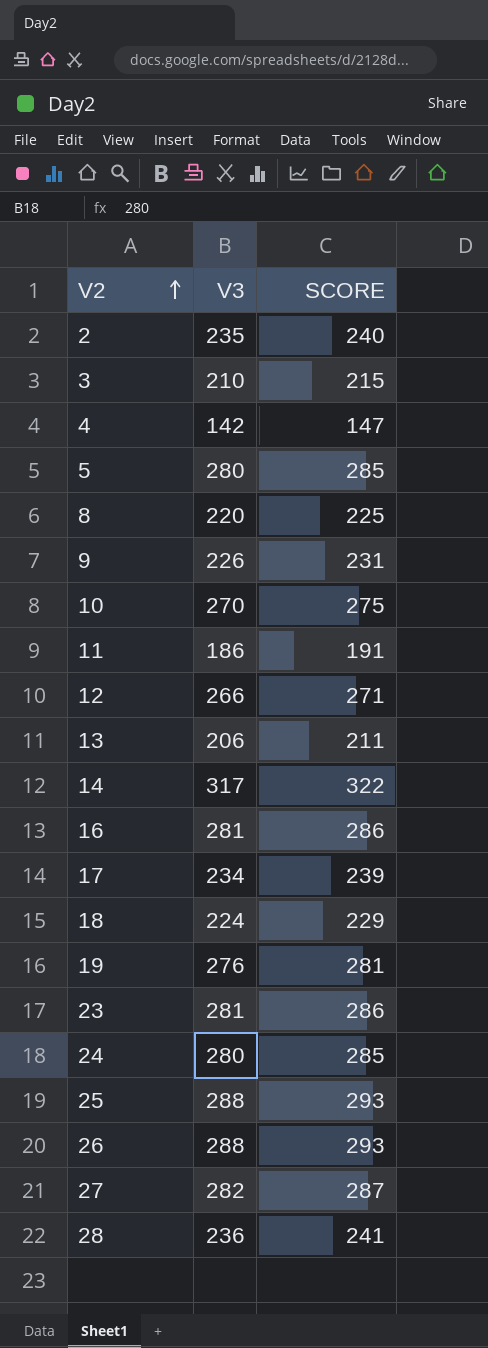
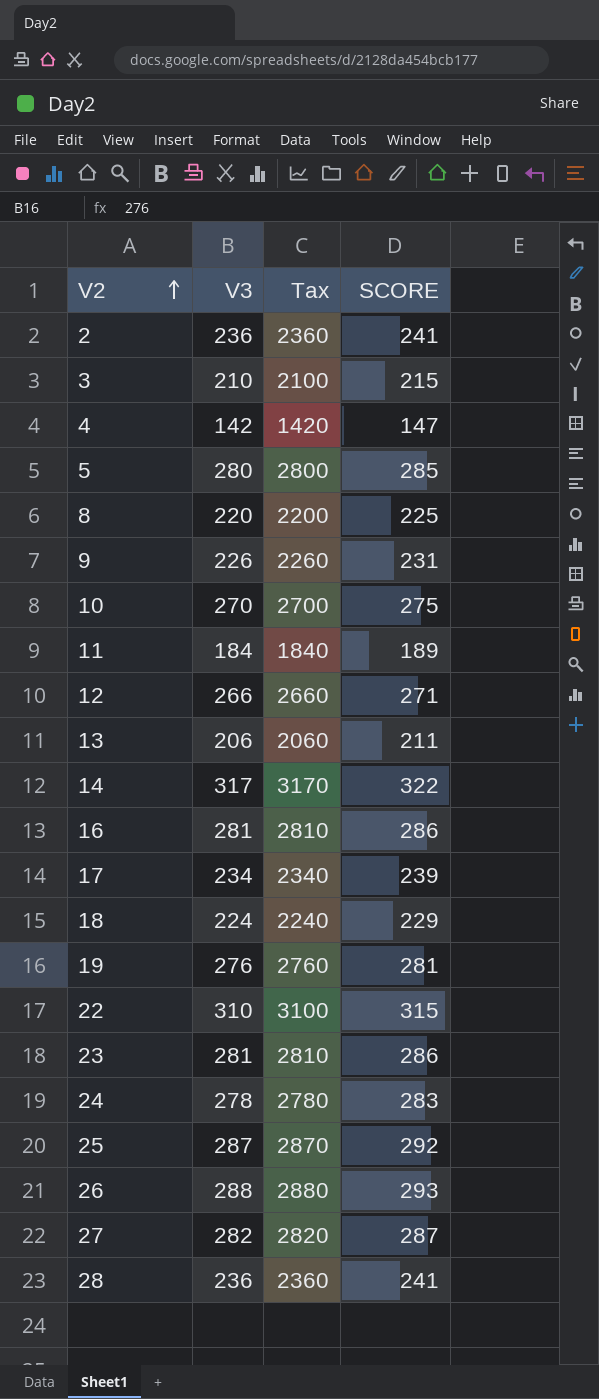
column Tax | formula: none -> [V3] * 10
2 | V3: 235 -> 236
2 | SCORE: 240 -> 241
11 | V3: 186 -> 184
11 | SCORE: 191 -> 189
row 22: none -> 310 | 3100 | 315
24 | V3: 280 -> 278
24 | SCORE: 285 -> 283
25 | V3: 288 -> 287
25 | SCORE: 293 -> 292

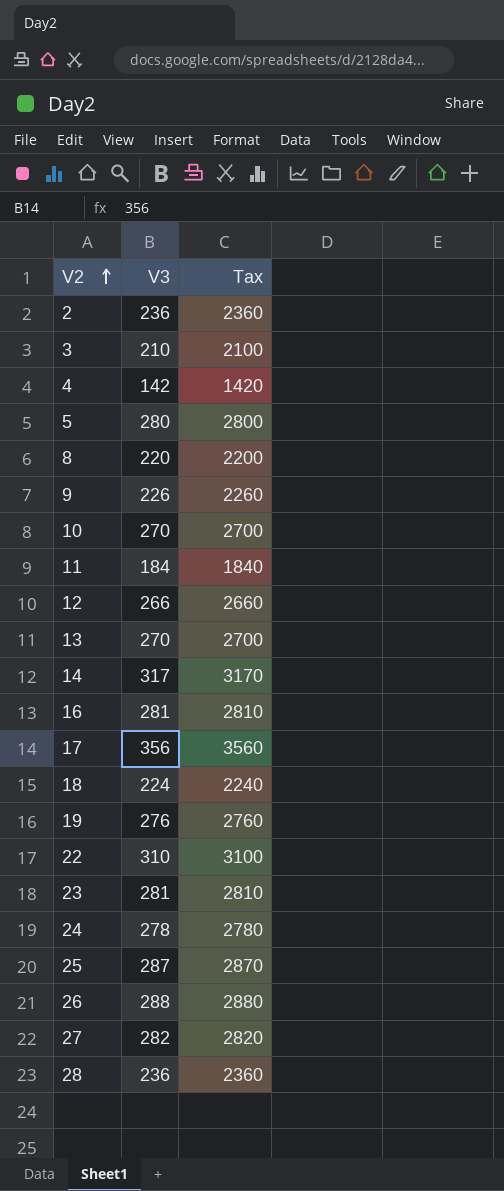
column SCORE | formula: [V3] + 5 -> none
13 | V3: 206 -> 270
13 | Tax: 2060 -> 2700
17 | V3: 234 -> 356
17 | Tax: 2340 -> 3560

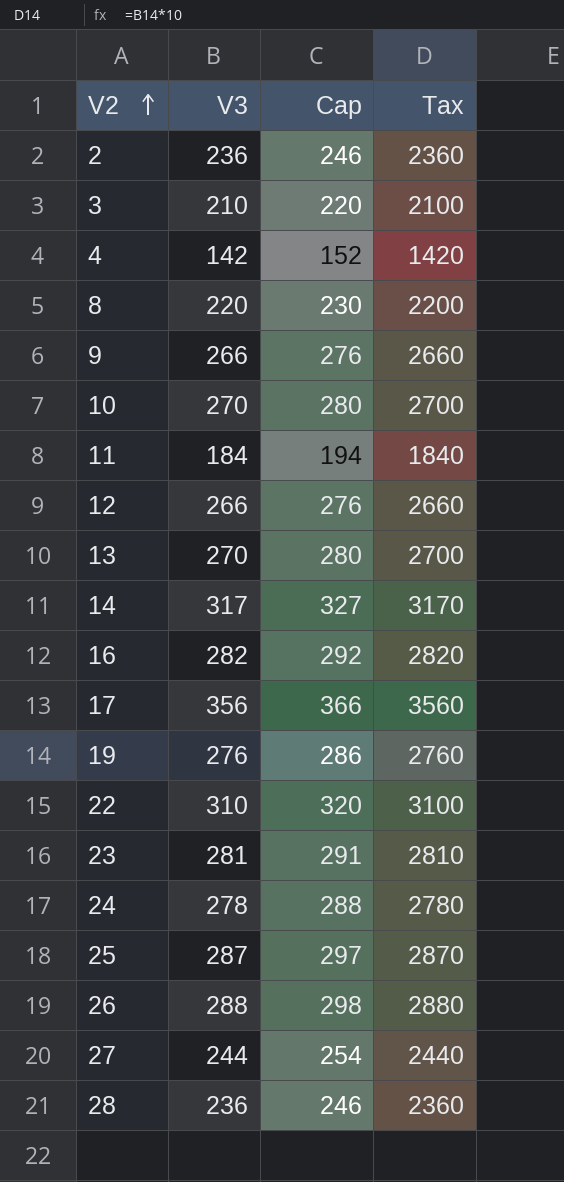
column Cap | formula: none -> [V3] + 10
row 5: 280 | 2800 -> none
row 18: 224 | 2240 -> none
9 | V3: 226 -> 266
9 | Tax: 2260 -> 2660
16 | V3: 281 -> 282
16 | Tax: 2810 -> 2820
27 | V3: 282 -> 244
27 | Tax: 2820 -> 2440

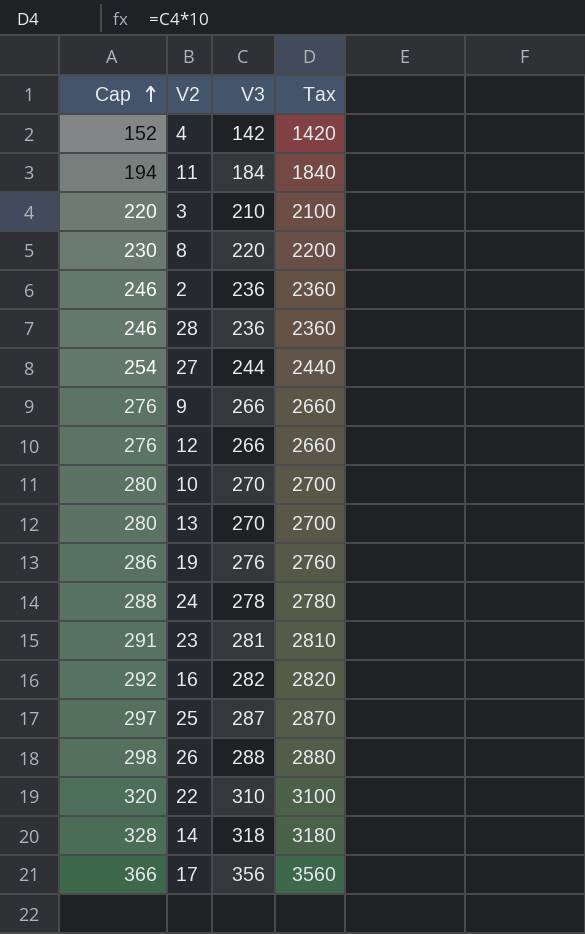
row order: V2 ascending -> Cap ascending
column Cap | position: 3 -> 1
14 | Cap: 327 -> 328
14 | V3: 317 -> 318
14 | Tax: 3170 -> 3180

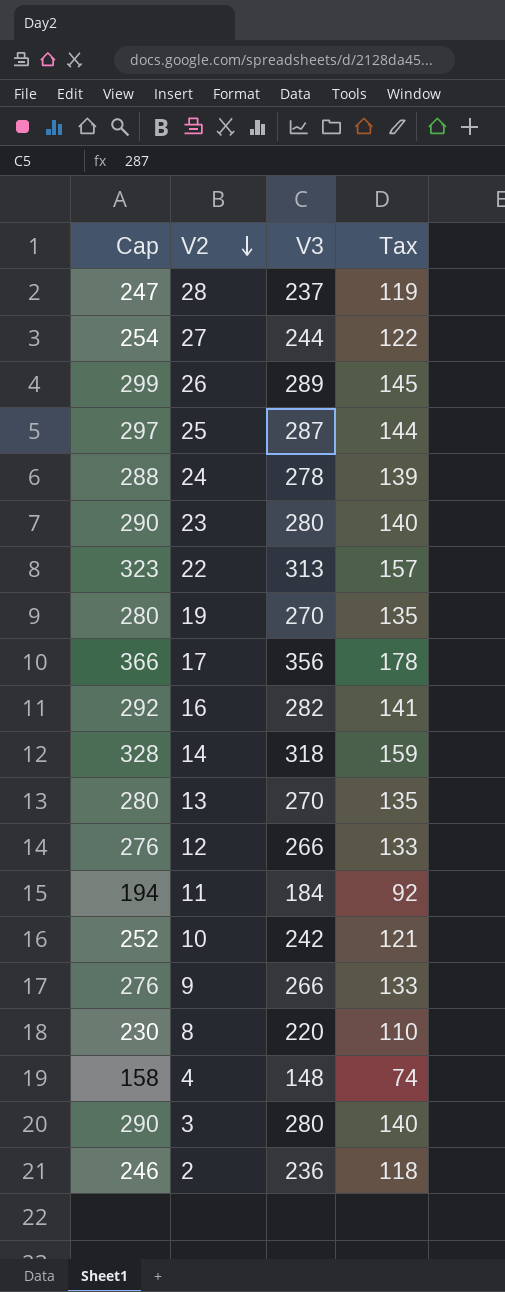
row order: Cap ascending -> V2 descending
column Tax | formula: [V3] * 10 -> [V3] * 0.5
28 | Cap: 246 -> 247
28 | V3: 236 -> 237
26 | Cap: 298 -> 299
26 | V3: 288 -> 289
23 | Cap: 291 -> 290
23 | V3: 281 -> 280
22 | Cap: 320 -> 323
22 | V3: 310 -> 313
19 | Cap: 286 -> 280
19 | V3: 276 -> 270
10 | Cap: 280 -> 252
10 | V3: 270 -> 242
4 | Cap: 152 -> 158
4 | V3: 142 -> 148
3 | Cap: 220 -> 290
3 | V3: 210 -> 280

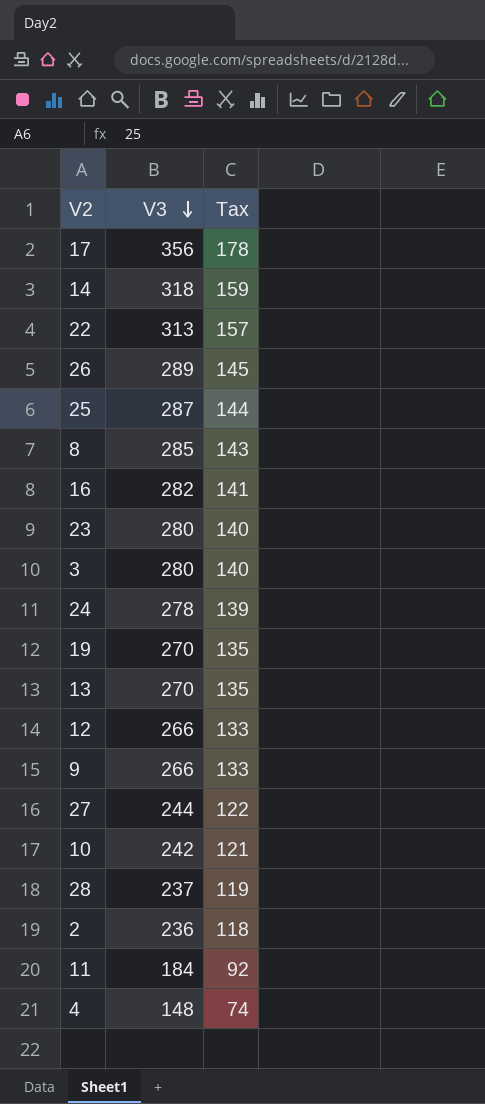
row order: V2 descending -> V3 descending
column Cap | formula: [V3] + 10 -> none
8 | V3: 220 -> 285
8 | Tax: 110 -> 143

